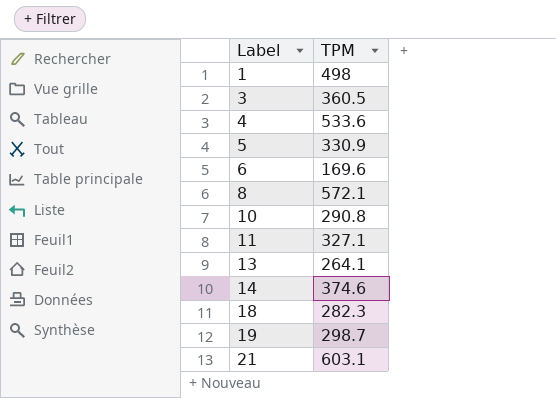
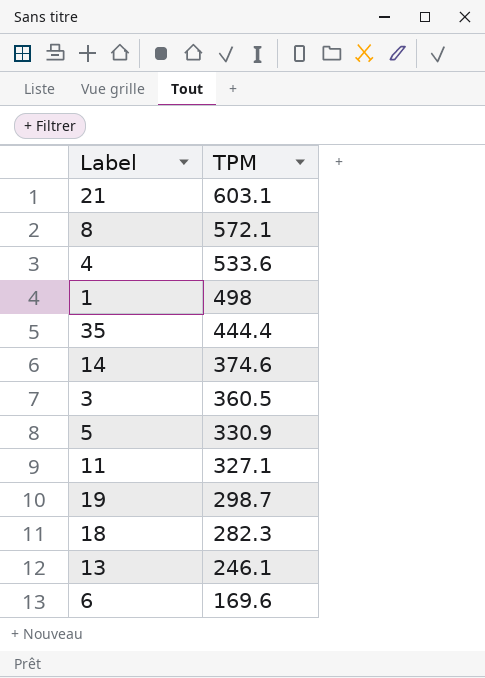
row order: Label ascending -> TPM descending
row 10: 290.8 -> none
row 35: none -> 444.4
13 | TPM: 264.1 -> 246.1

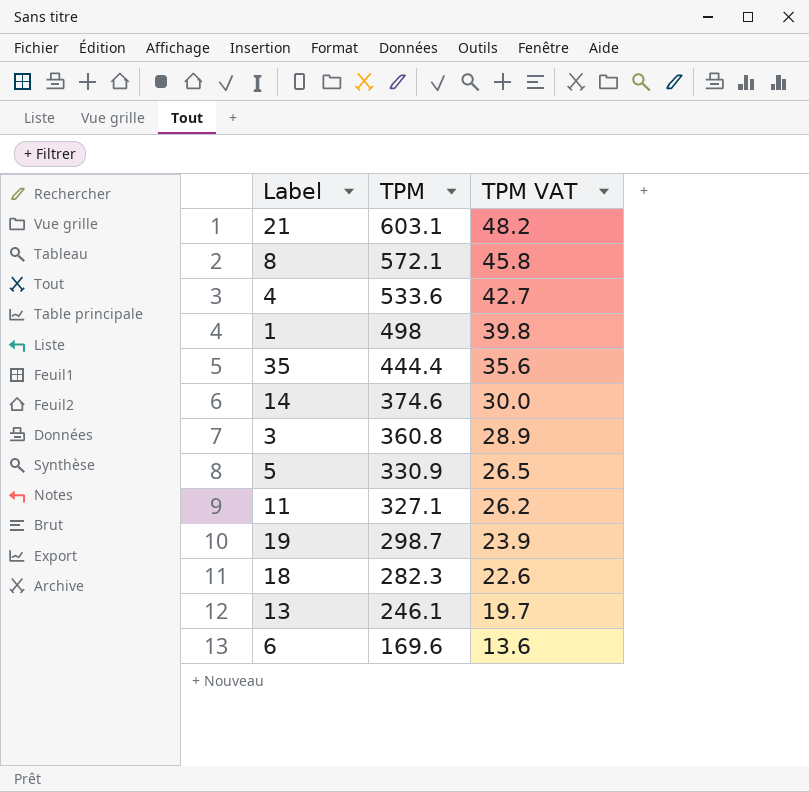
column TPM VAT | formula: none -> [TPM] * 0.08
3 | TPM: 360.5 -> 360.8

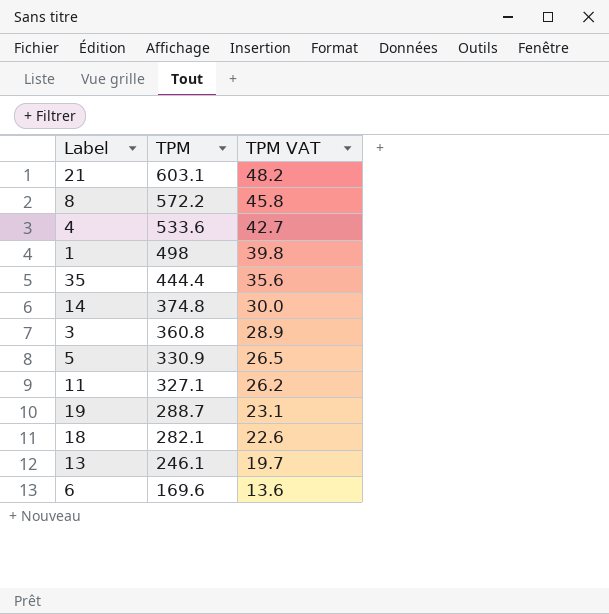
8 | TPM: 572.1 -> 572.2
14 | TPM: 374.6 -> 374.8
19 | TPM: 298.7 -> 288.7
19 | TPM VAT: 23.9 -> 23.1
18 | TPM: 282.3 -> 282.1

